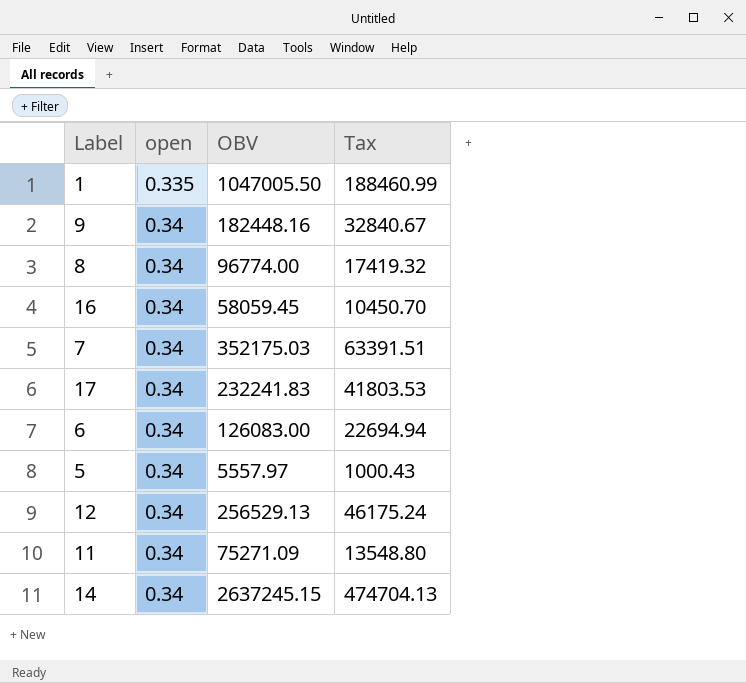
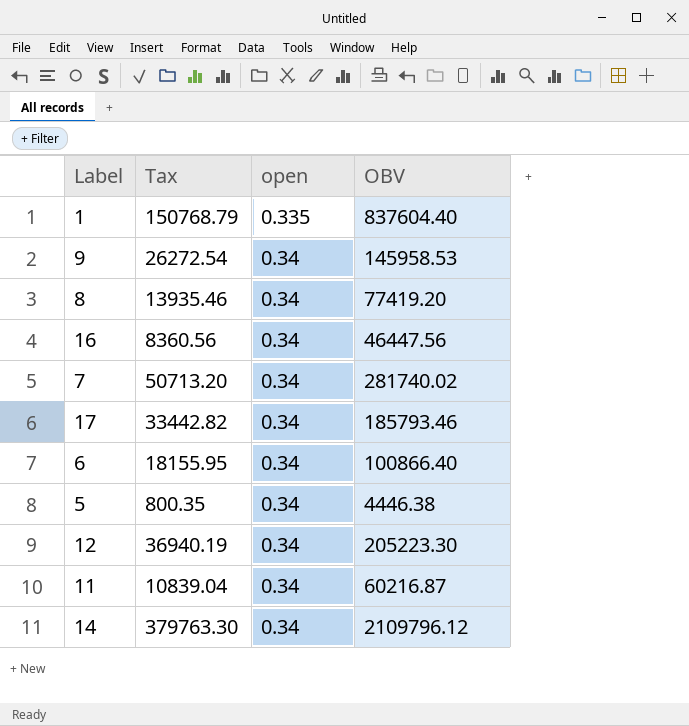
column Tax | position: 4 -> 2
1 | Tax: 188460.99 -> 150768.79
1 | OBV: 1047005.50 -> 837604.40
9 | Tax: 32840.67 -> 26272.54
9 | OBV: 182448.16 -> 145958.53
8 | Tax: 17419.32 -> 13935.46
8 | OBV: 96774.00 -> 77419.20
16 | Tax: 10450.70 -> 8360.56
16 | OBV: 58059.45 -> 46447.56
7 | Tax: 63391.51 -> 50713.20
7 | OBV: 352175.03 -> 281740.02
17 | Tax: 41803.53 -> 33442.82
17 | OBV: 232241.83 -> 185793.46
6 | Tax: 22694.94 -> 18155.95
6 | OBV: 126083.00 -> 100866.40
5 | Tax: 1000.43 -> 800.35
5 | OBV: 5557.97 -> 4446.38
12 | Tax: 46175.24 -> 36940.19
12 | OBV: 256529.13 -> 205223.30
11 | Tax: 13548.80 -> 10839.04
11 | OBV: 75271.09 -> 60216.87
14 | Tax: 474704.13 -> 379763.30
14 | OBV: 2637245.15 -> 2109796.12

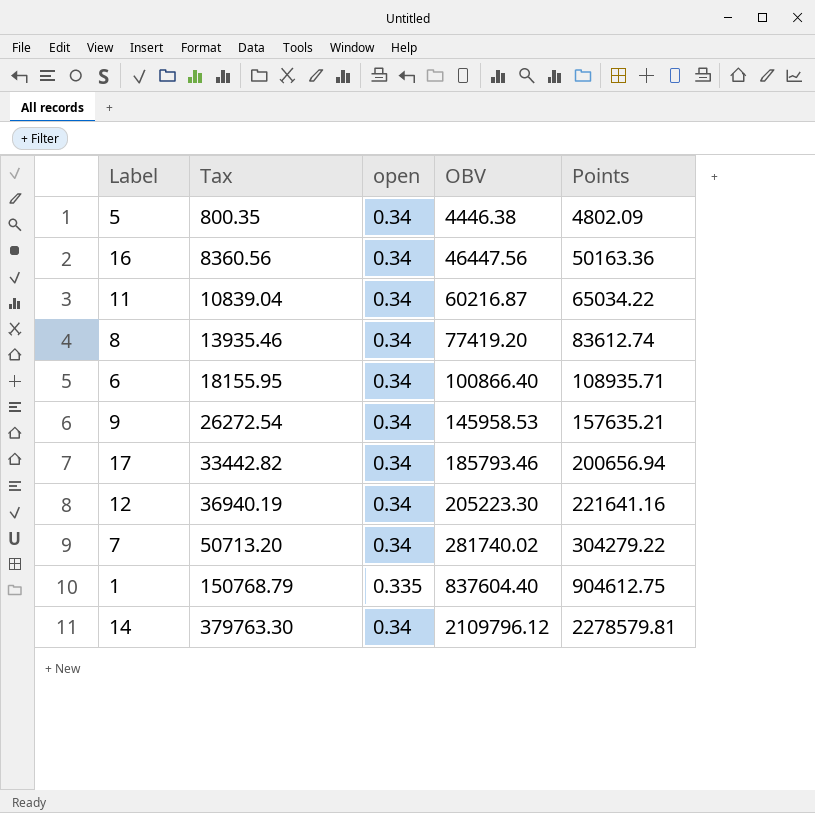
row order: open ascending -> Tax ascending
column Points | formula: none -> [OBV] * 1.08

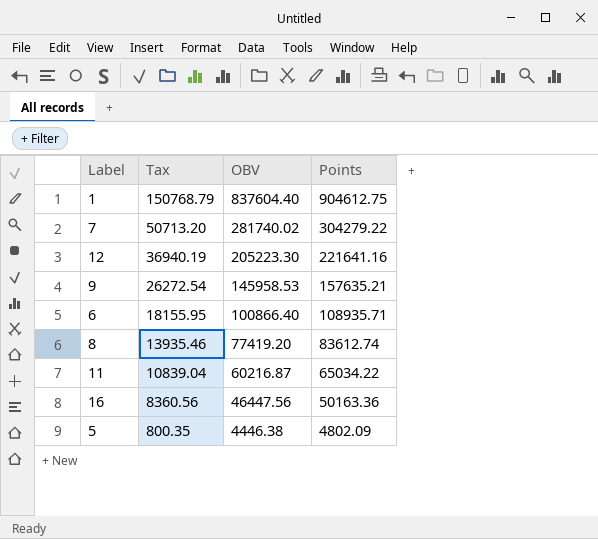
row order: Tax ascending -> Tax descending
column open | position: 3 -> none
row 17: 33442.82 | 0.34 | 185793.46 | 200656.94 -> none
row 14: 379763.30 | 0.34 | 2109796.12 | 2278579.81 -> none

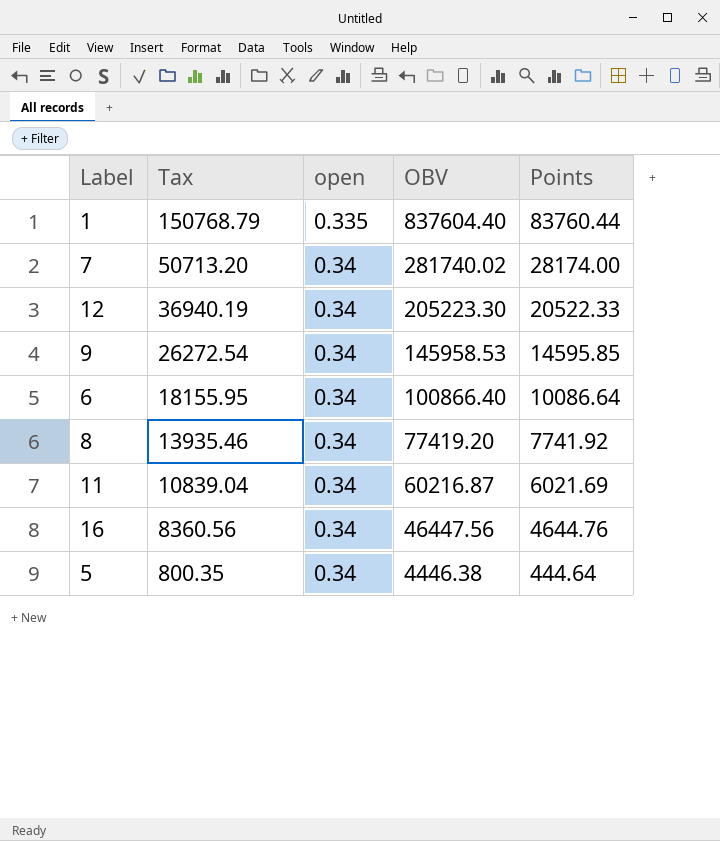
column open | position: none -> 3
column Points | formula: [OBV] * 1.08 -> [OBV] * 0.1

